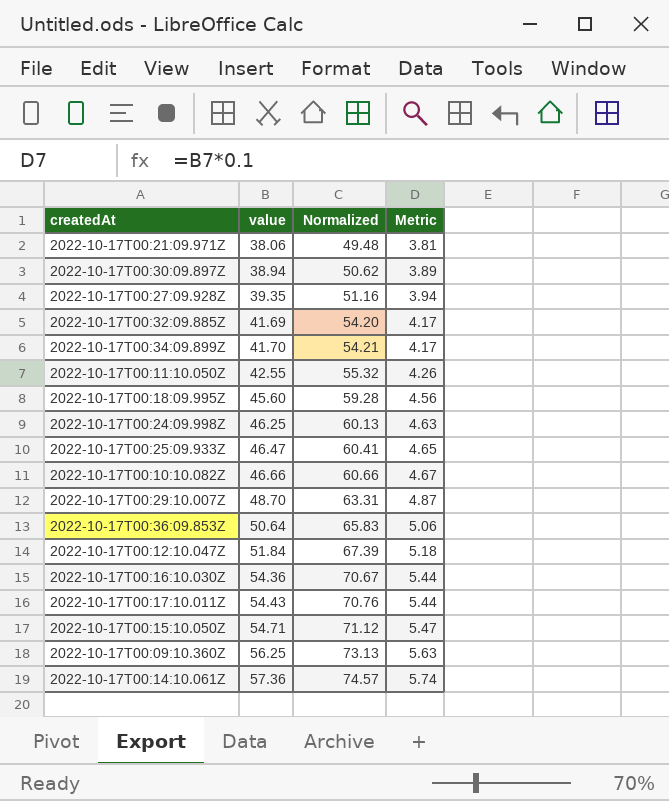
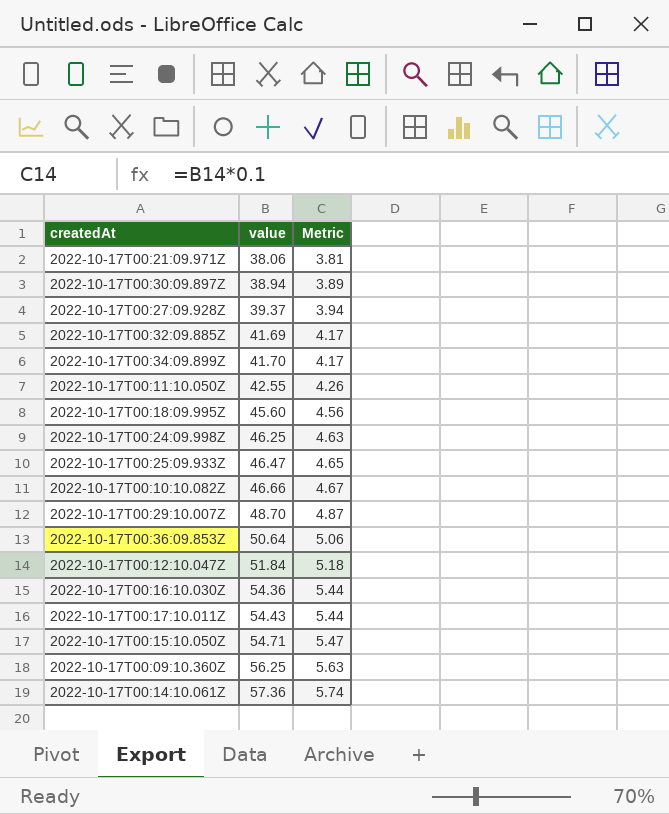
column Normalized | formula: [value] * 1.3 -> none
2022-10-17T00:27:09.928Z | value: 39.35 -> 39.37

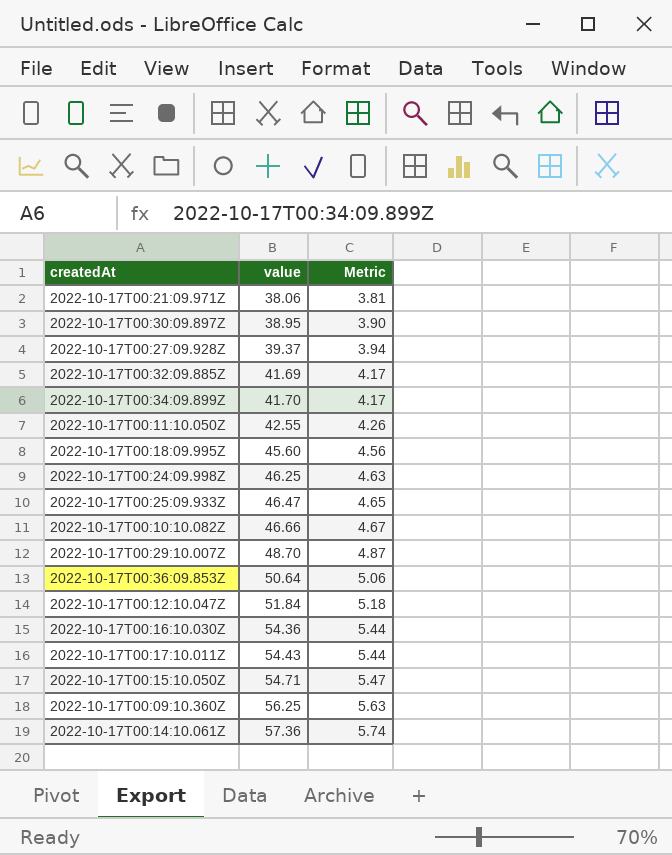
2022-10-17T00:30:09.897Z | value: 38.94 -> 38.95
2022-10-17T00:30:09.897Z | Metric: 3.89 -> 3.90

